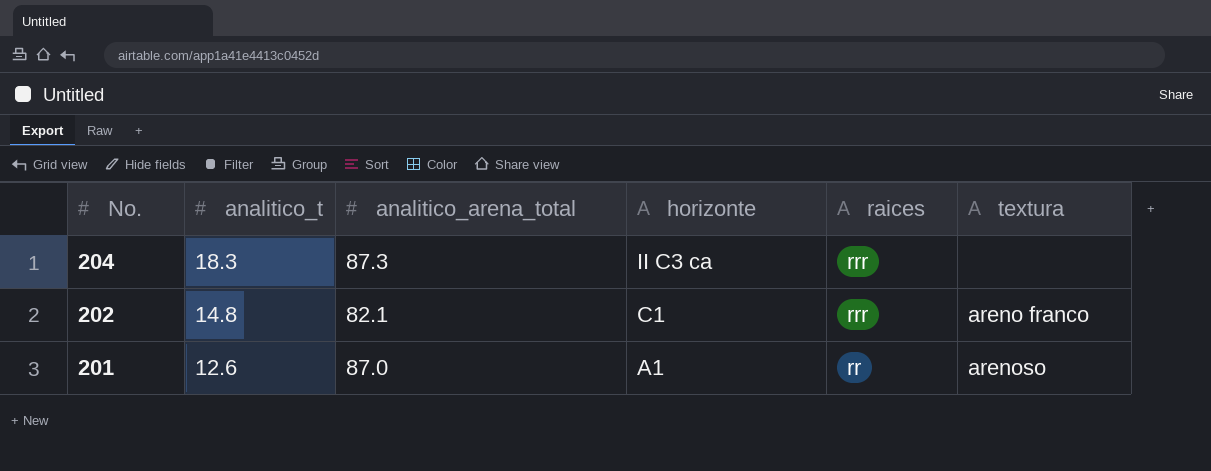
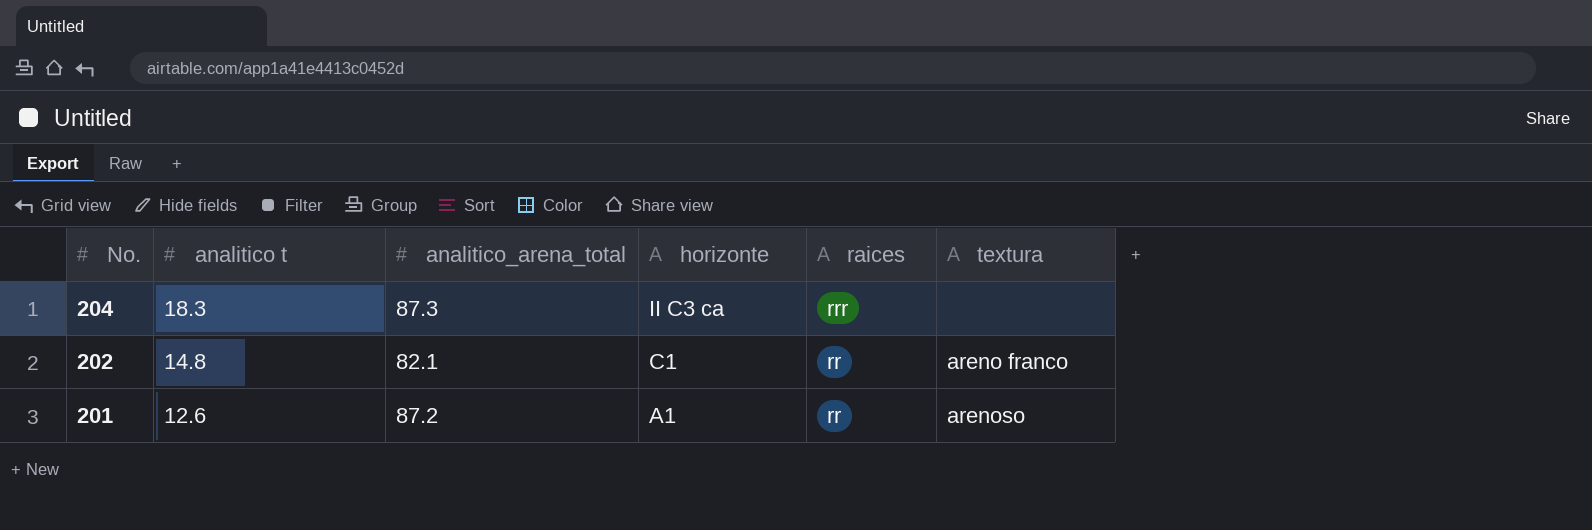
column name: analitico_t -> analitico t
202 | raices: rrr -> rr
201 | analitico_arena_total: 87.0 -> 87.2

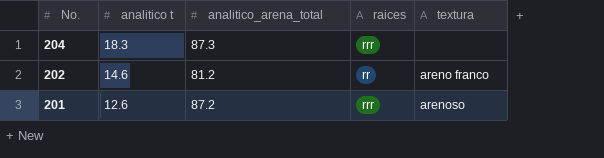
column horizonte | position: 4 -> none
202 | analitico t: 14.8 -> 14.6
202 | analitico_arena_total: 82.1 -> 81.2
201 | raices: rr -> rrr

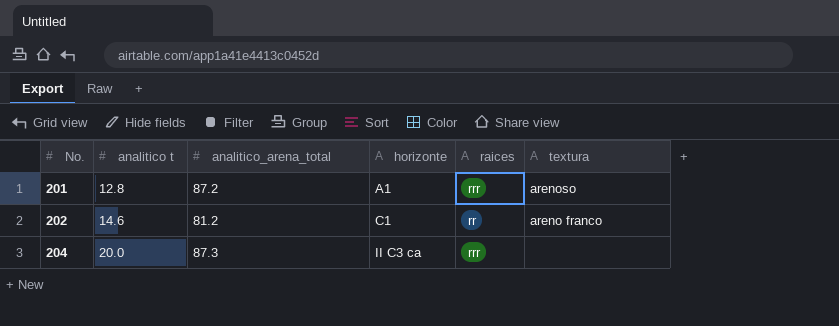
row order: No. descending -> No. ascending
column horizonte | position: none -> 4
201 | analitico t: 12.6 -> 12.8
204 | analitico t: 18.3 -> 20.0

